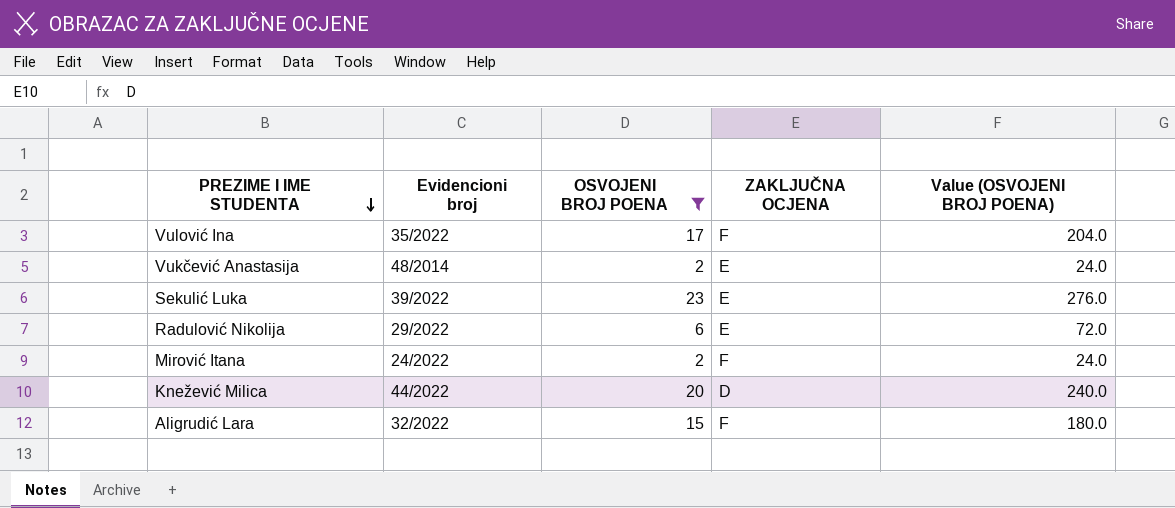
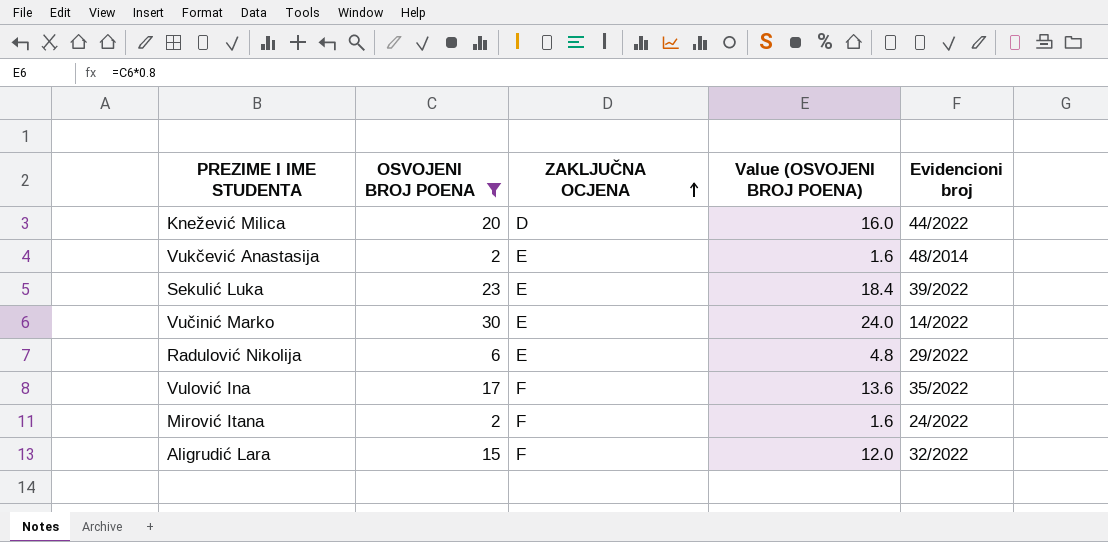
row order: PREZIME I IME STUDENTA descending -> ZAKLJUČNA OCJENA ascending
column Value (OSVOJENI BROJ POENA) | formula: [OSVOJENI BROJ POENA] * 12 -> [OSVOJENI BROJ POENA] * 0.8
column Evidencioni broj | position: 2 -> 5
row Vučinić Marko: none -> 30 | E | 24.0 | 14/2022

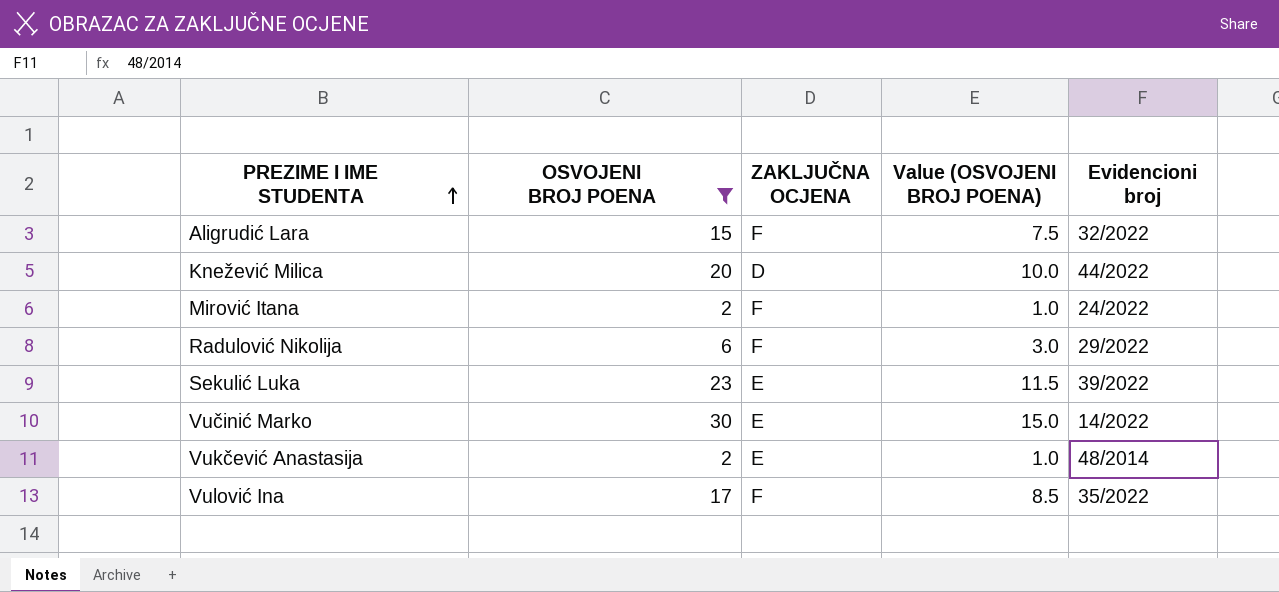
row order: ZAKLJUČNA OCJENA ascending -> PREZIME I IME STUDENTA ascending
column Value (OSVOJENI BROJ POENA) | formula: [OSVOJENI BROJ POENA] * 0.8 -> [OSVOJENI BROJ POENA] * 0.5
Radulović Nikolija | ZAKLJUČNA OCJENA: E -> F

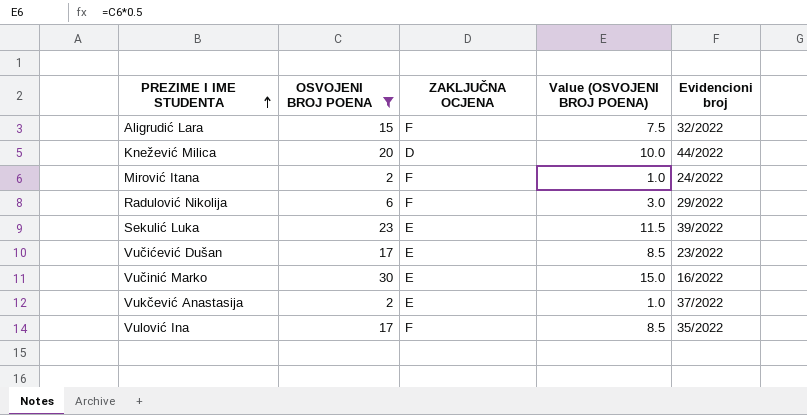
row Vučićević Dušan: none -> 17 | E | 8.5 | 23/2022
Vučinić Marko | Evidencioni broj: 14/2022 -> 16/2022
Vukčević Anastasija | Evidencioni broj: 48/2014 -> 37/2022

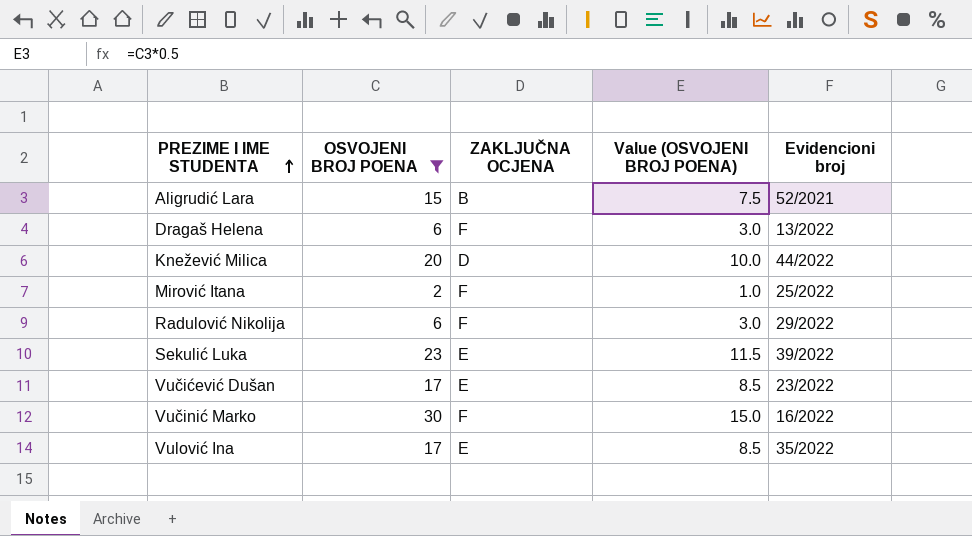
row Vukčević Anastasija: 2 | E | 1.0 | 37/2022 -> none
Aligrudić Lara | ZAKLJUČNA OCJENA: F -> B
Aligrudić Lara | Evidencioni broj: 32/2022 -> 52/2021
row Dragaš Helena: none -> 6 | F | 3.0 | 13/2022
Mirović Itana | Evidencioni broj: 24/2022 -> 25/2022
Vučinić Marko | ZAKLJUČNA OCJENA: E -> F
Vulović Ina | ZAKLJUČNA OCJENA: F -> E

